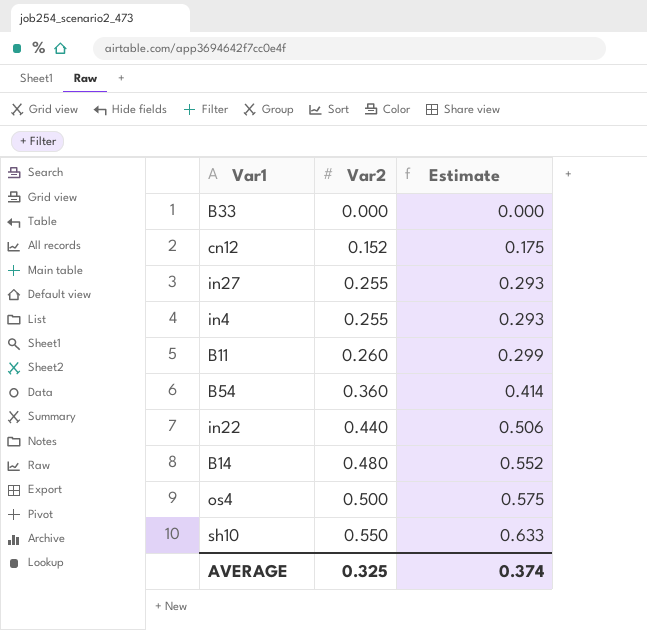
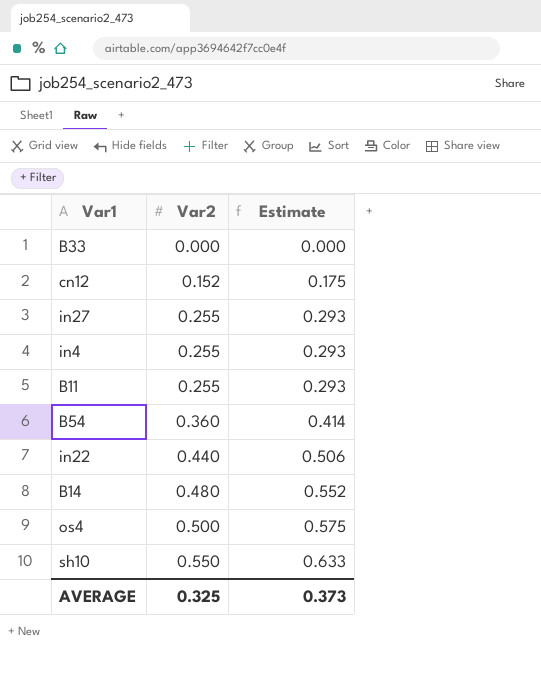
B11 | Var2: 0.260 -> 0.255
B11 | Estimate: 0.299 -> 0.293
AVERAGE | Estimate: 0.374 -> 0.373

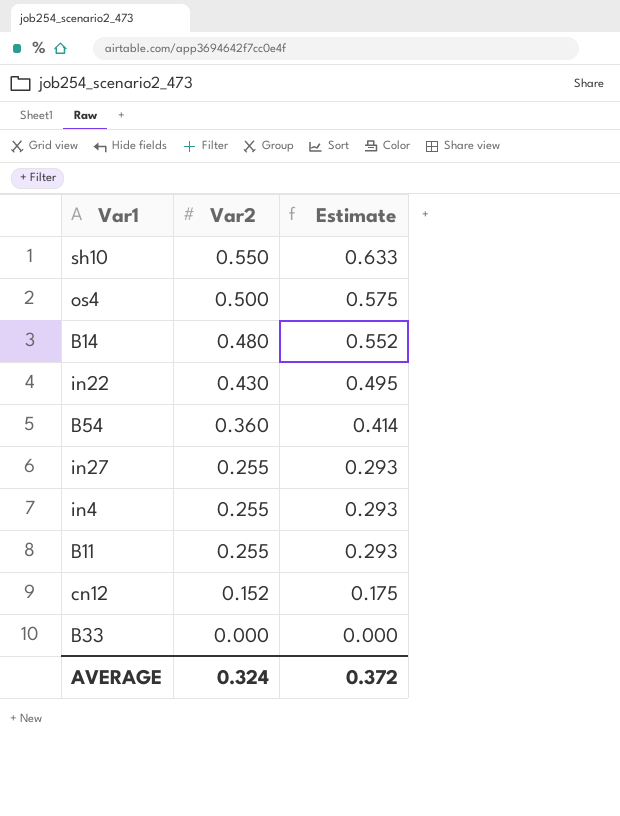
row order: Var2 ascending -> Var2 descending
in22 | Var2: 0.440 -> 0.430
in22 | Estimate: 0.506 -> 0.495
AVERAGE | Var2: 0.325 -> 0.324
AVERAGE | Estimate: 0.373 -> 0.372

